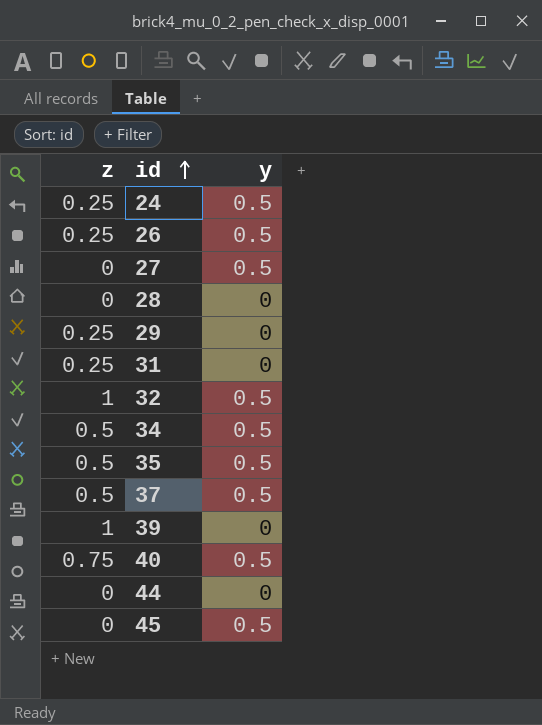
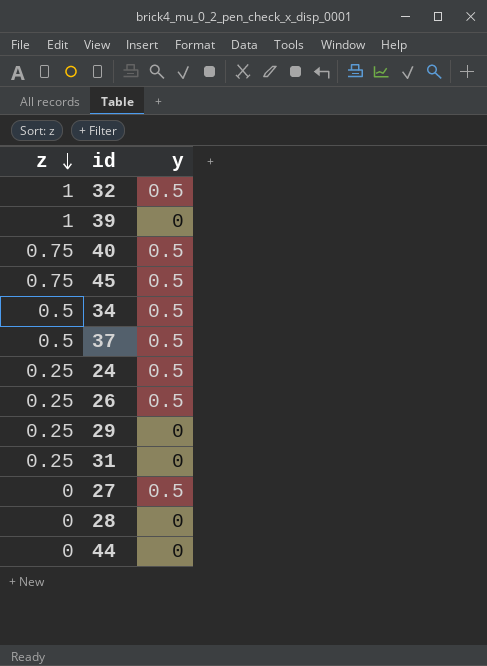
row order: id ascending -> z descending
row 35: 0.5 | 0.5 -> none
45 | z: 0 -> 0.75

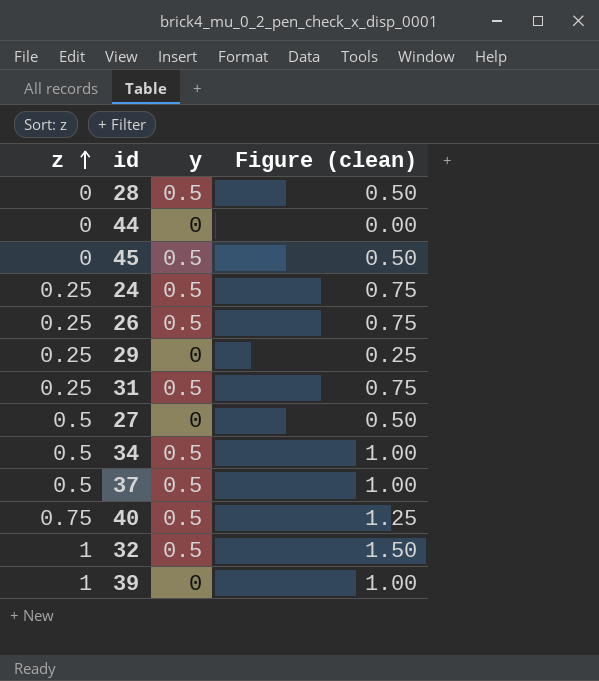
row order: z descending -> z ascending
column Figure (clean) | formula: none -> [z] + [y]
28 | y: 0 -> 0.5
45 | z: 0.75 -> 0
31 | y: 0 -> 0.5
27 | z: 0 -> 0.5
27 | y: 0.5 -> 0

